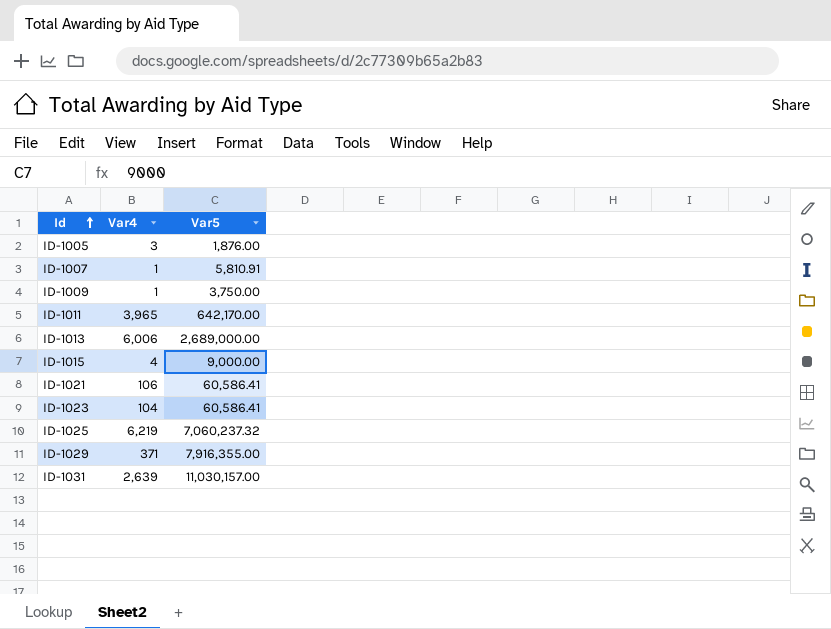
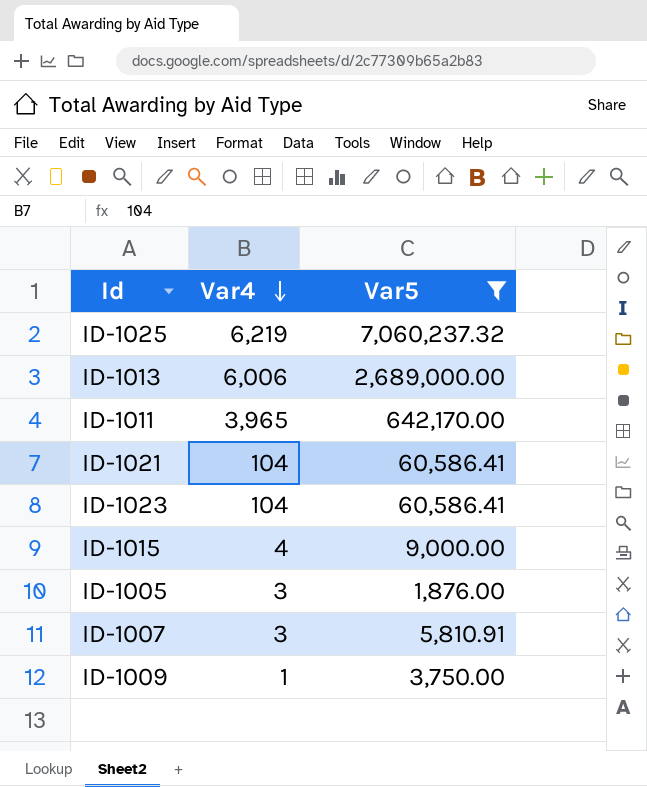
filter: none -> Var5 <= 7,060,237.32
row order: Id ascending -> Var4 descending
ID-1021 | Var4: 106 -> 104
ID-1007 | Var4: 1 -> 3

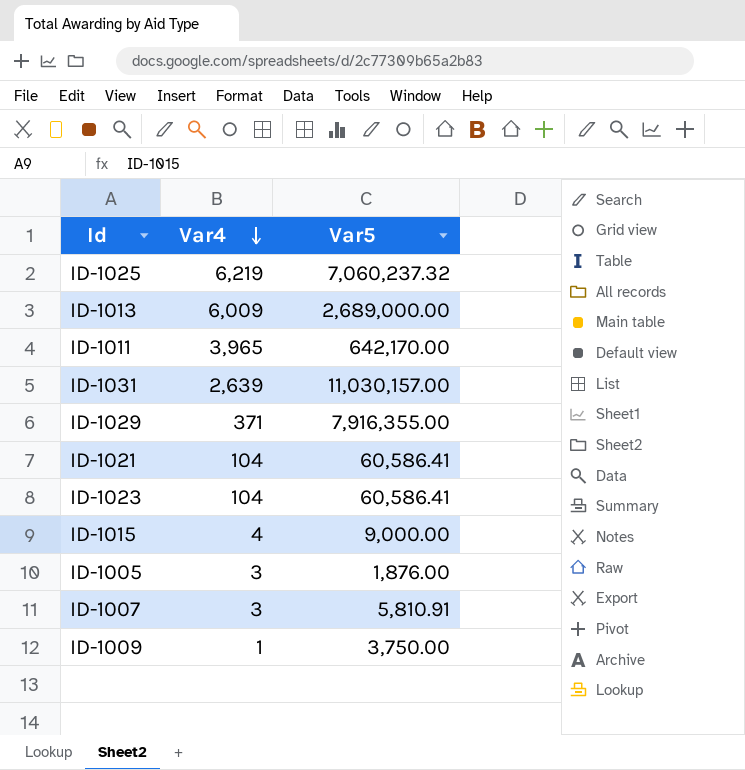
filter: Var5 <= 7,060,237.32 -> none
ID-1013 | Var4: 6,006 -> 6,009

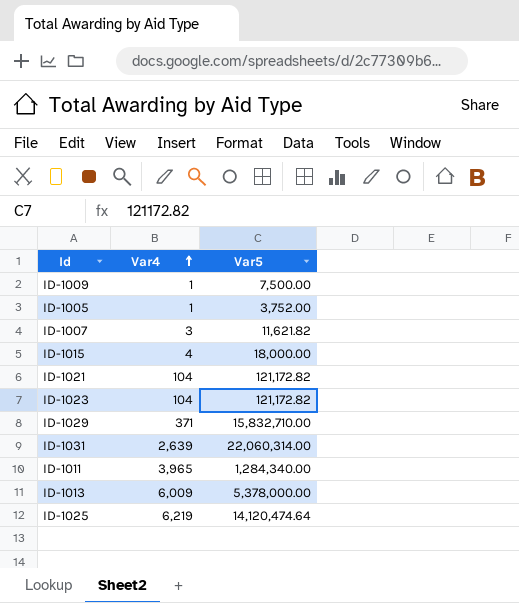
row order: Var4 descending -> Var4 ascending
ID-1009 | Var5: 3,750.00 -> 7,500.00
ID-1005 | Var4: 3 -> 1
ID-1005 | Var5: 1,876.00 -> 3,752.00
ID-1007 | Var5: 5,810.91 -> 11,621.82
ID-1015 | Var5: 9,000.00 -> 18,000.00
ID-1021 | Var5: 60,586.41 -> 121,172.82
ID-1023 | Var5: 60,586.41 -> 121,172.82
ID-1029 | Var5: 7,916,355.00 -> 15,832,710.00
ID-1031 | Var5: 11,030,157.00 -> 22,060,314.00
ID-1011 | Var5: 642,170.00 -> 1,284,340.00
ID-1013 | Var5: 2,689,000.00 -> 5,378,000.00
ID-1025 | Var5: 7,060,237.32 -> 14,120,474.64

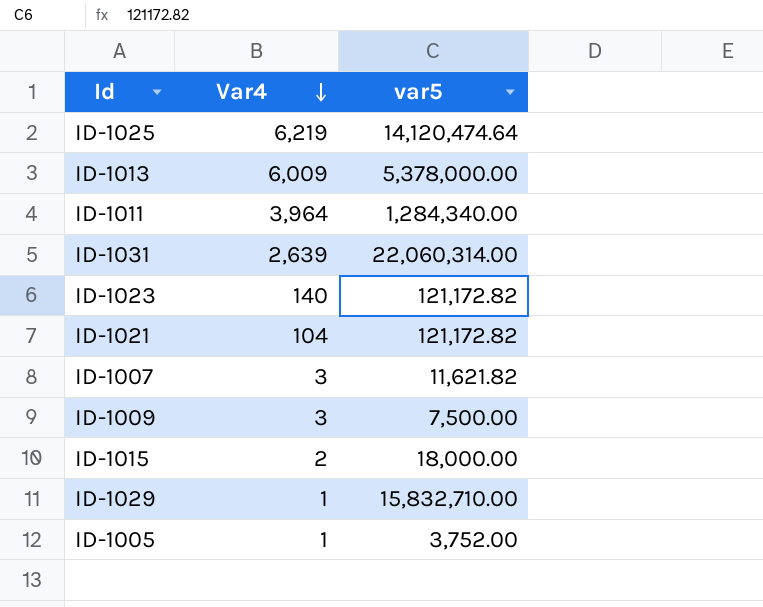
row order: Var4 ascending -> Var4 descending
column name: Var5 -> var5
ID-1011 | Var4: 3,965 -> 3,964
ID-1023 | Var4: 104 -> 140
ID-1009 | Var4: 1 -> 3
ID-1015 | Var4: 4 -> 2
ID-1029 | Var4: 371 -> 1

